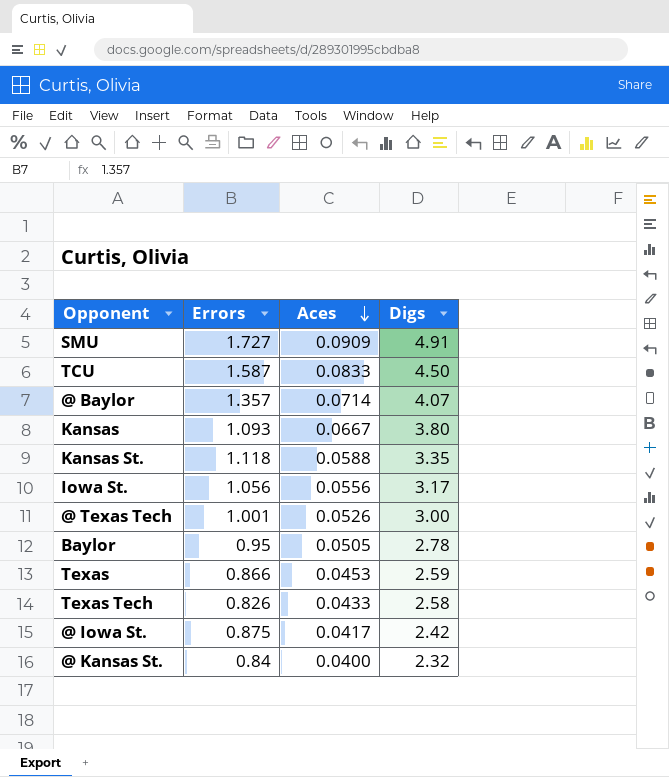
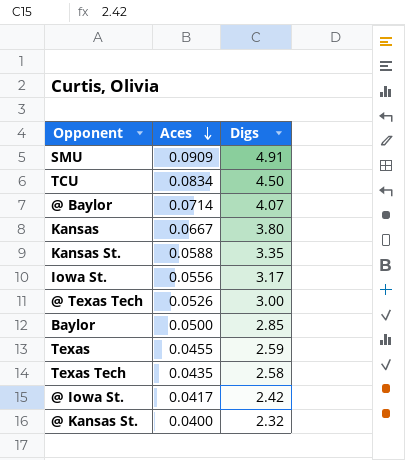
column Errors | position: 2 -> none
TCU | Aces: 0.0833 -> 0.0834
Baylor | Aces: 0.0505 -> 0.0500
Baylor | Digs: 2.78 -> 2.85
Texas | Aces: 0.0453 -> 0.0455
Texas Tech | Aces: 0.0433 -> 0.0435

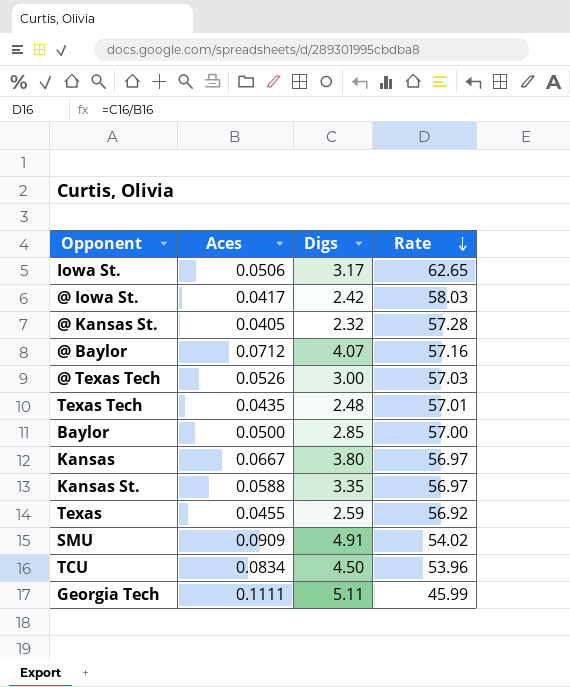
row order: Aces descending -> Rate descending
column Rate | formula: none -> [Digs] / [Aces]
Iowa St. | Aces: 0.0556 -> 0.0506
@ Kansas St. | Aces: 0.0400 -> 0.0405
@ Baylor | Aces: 0.0714 -> 0.0712
Texas Tech | Digs: 2.58 -> 2.48
row Georgia Tech: none -> 0.1111 | 5.11 | 45.99

